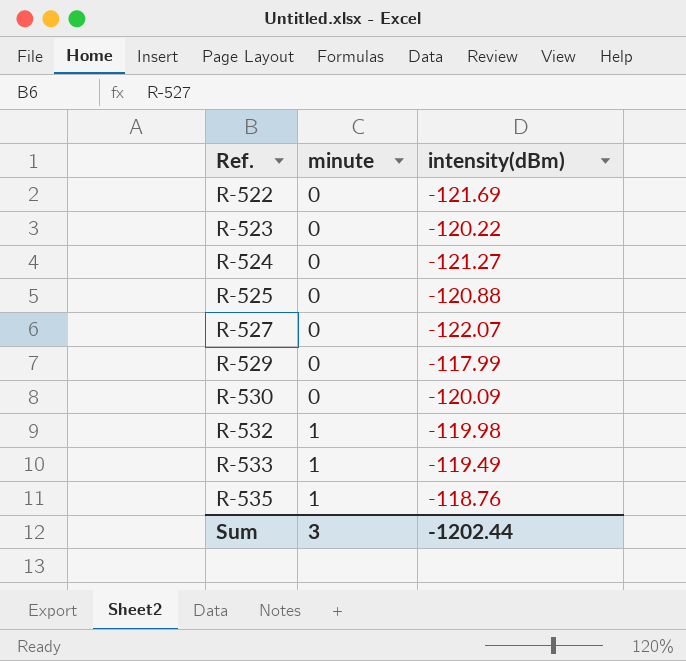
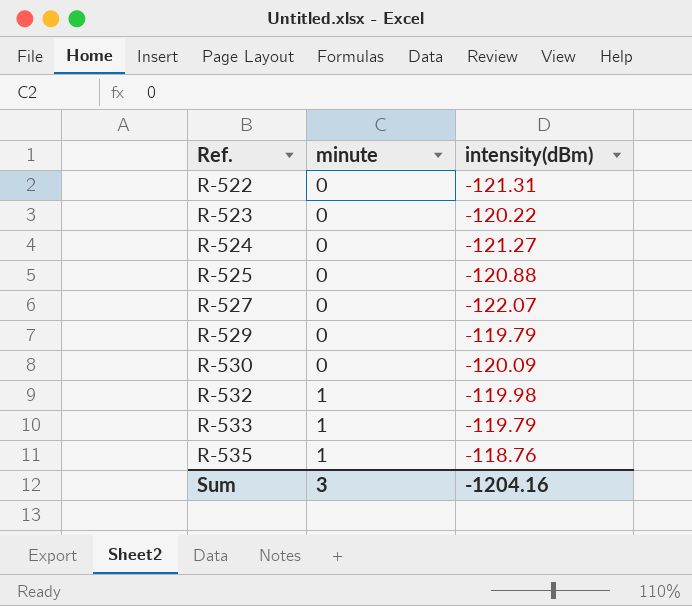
R-522 | intensity(dBm): -121.69 -> -121.31
R-529 | intensity(dBm): -117.99 -> -119.79
R-533 | intensity(dBm): -119.49 -> -119.79
Sum | intensity(dBm): -1202.44 -> -1204.16

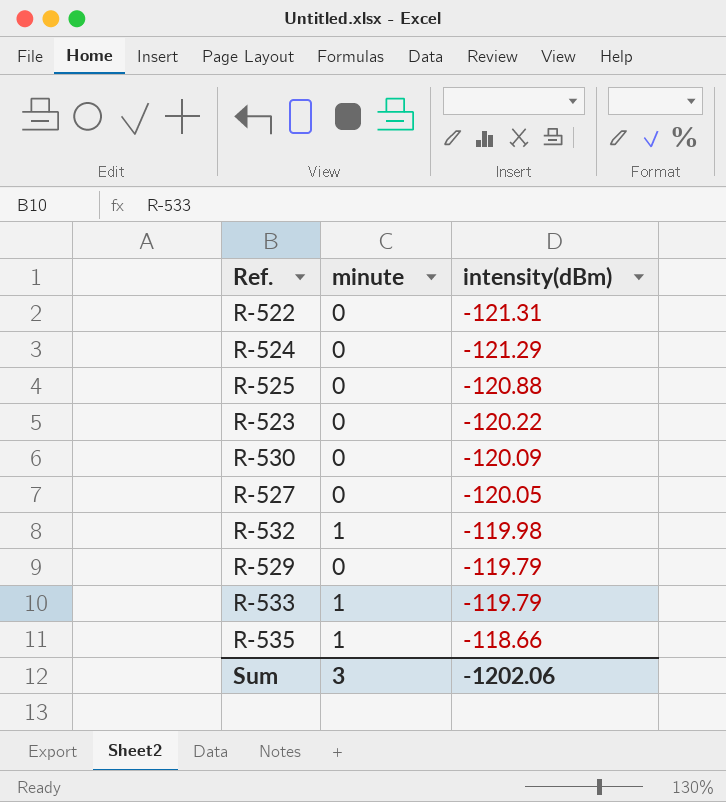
row order: Ref. ascending -> intensity(dBm) ascending
R-524 | intensity(dBm): -121.27 -> -121.29
R-527 | intensity(dBm): -122.07 -> -120.05
R-535 | intensity(dBm): -118.76 -> -118.66
Sum | intensity(dBm): -1204.16 -> -1202.06

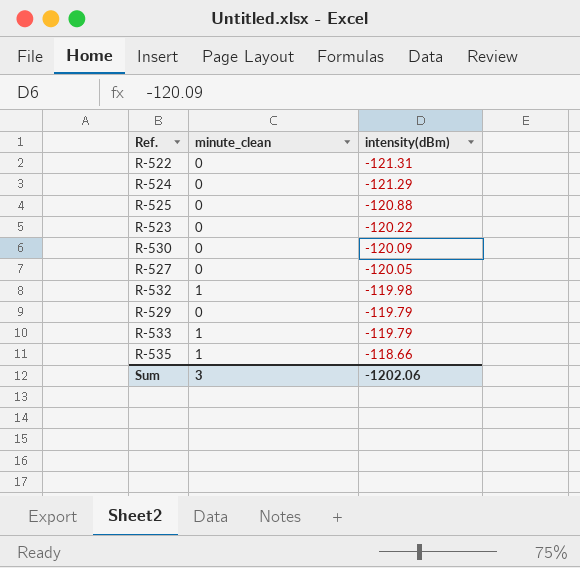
column name: minute -> minute_clean

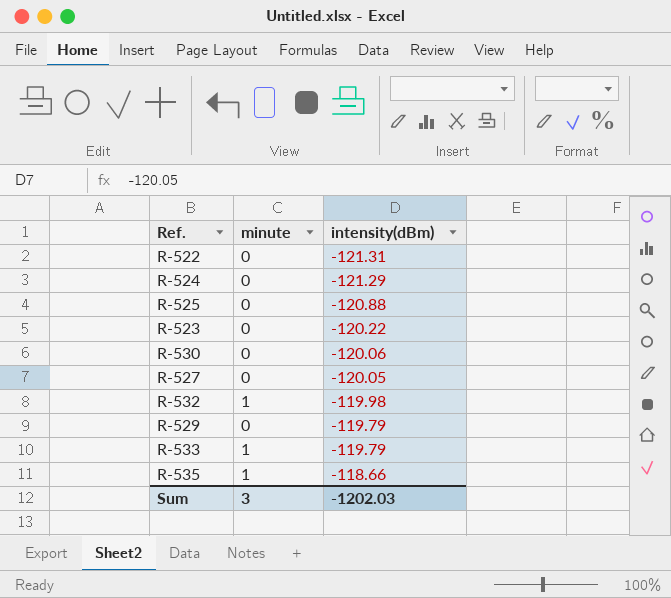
column name: minute_clean -> minute
R-530 | intensity(dBm): -120.09 -> -120.06
Sum | intensity(dBm): -1202.06 -> -1202.03

